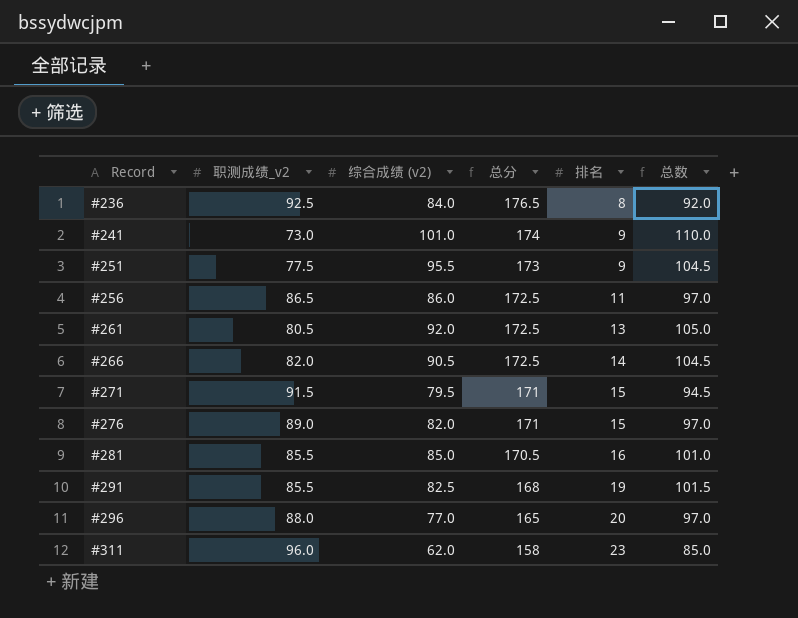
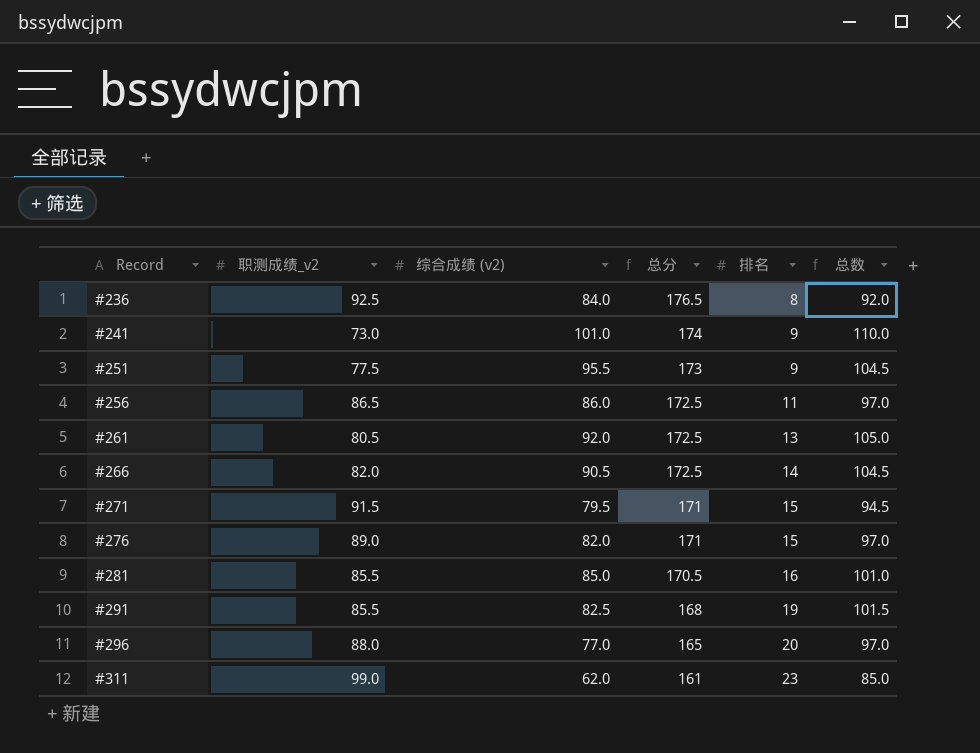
#311 | 职测成绩_v2: 96.0 -> 99.0
#311 | 总分: 158 -> 161

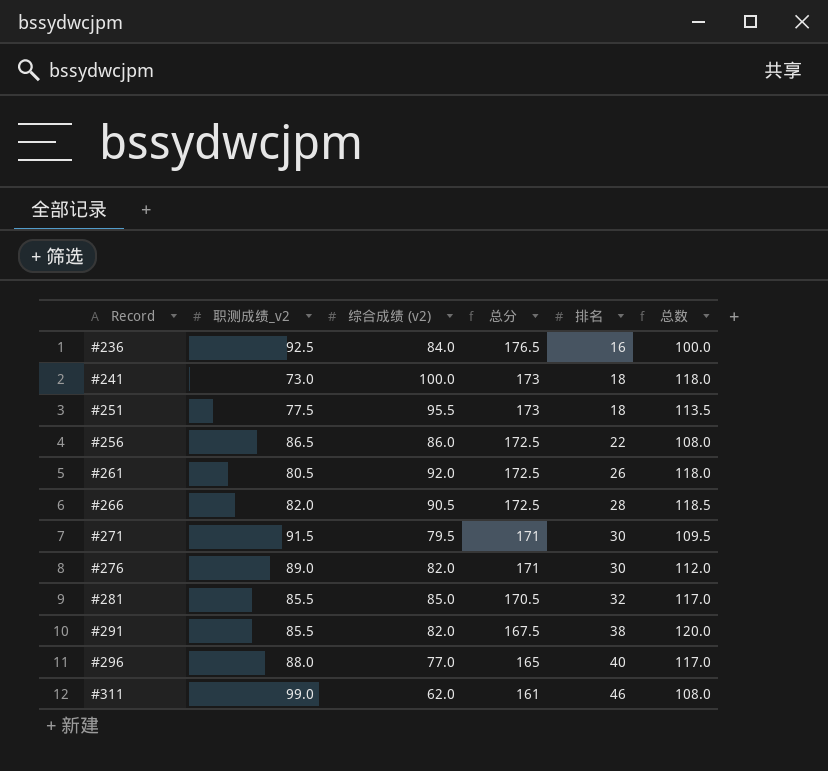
#236 | 排名: 8 -> 16
#236 | 总数: 92.0 -> 100.0
#241 | 综合成绩 (v2): 101.0 -> 100.0
#241 | 总分: 174 -> 173
#241 | 排名: 9 -> 18
#241 | 总数: 110.0 -> 118.0
#251 | 排名: 9 -> 18
#251 | 总数: 104.5 -> 113.5
#256 | 排名: 11 -> 22
#256 | 总数: 97.0 -> 108.0
#261 | 排名: 13 -> 26
#261 | 总数: 105.0 -> 118.0
#266 | 排名: 14 -> 28
#266 | 总数: 104.5 -> 118.5
#271 | 排名: 15 -> 30
#271 | 总数: 94.5 -> 109.5
#276 | 排名: 15 -> 30
#276 | 总数: 97.0 -> 112.0
#281 | 排名: 16 -> 32
#281 | 总数: 101.0 -> 117.0
#291 | 综合成绩 (v2): 82.5 -> 82.0
#291 | 总分: 168 -> 167.5
#291 | 排名: 19 -> 38
#291 | 总数: 101.5 -> 120.0
#296 | 排名: 20 -> 40
#296 | 总数: 97.0 -> 117.0
#311 | 排名: 23 -> 46
#311 | 总数: 85.0 -> 108.0

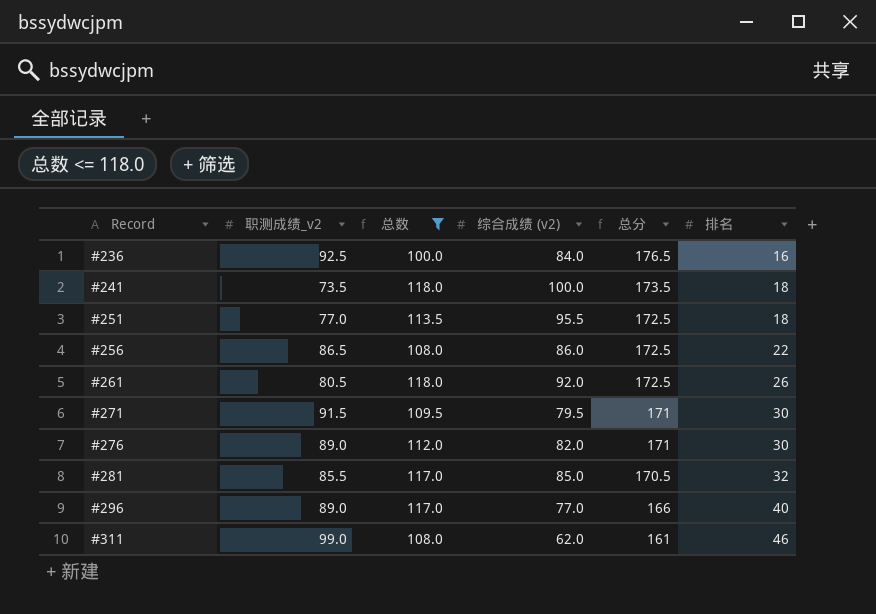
filter: none -> 总数 <= 118.0
column 总数 | position: 6 -> 3
#241 | 职测成绩_v2: 73.0 -> 73.5
#241 | 总分: 173 -> 173.5
#251 | 职测成绩_v2: 77.5 -> 77.0
#251 | 总分: 173 -> 172.5
#296 | 职测成绩_v2: 88.0 -> 89.0
#296 | 总分: 165 -> 166

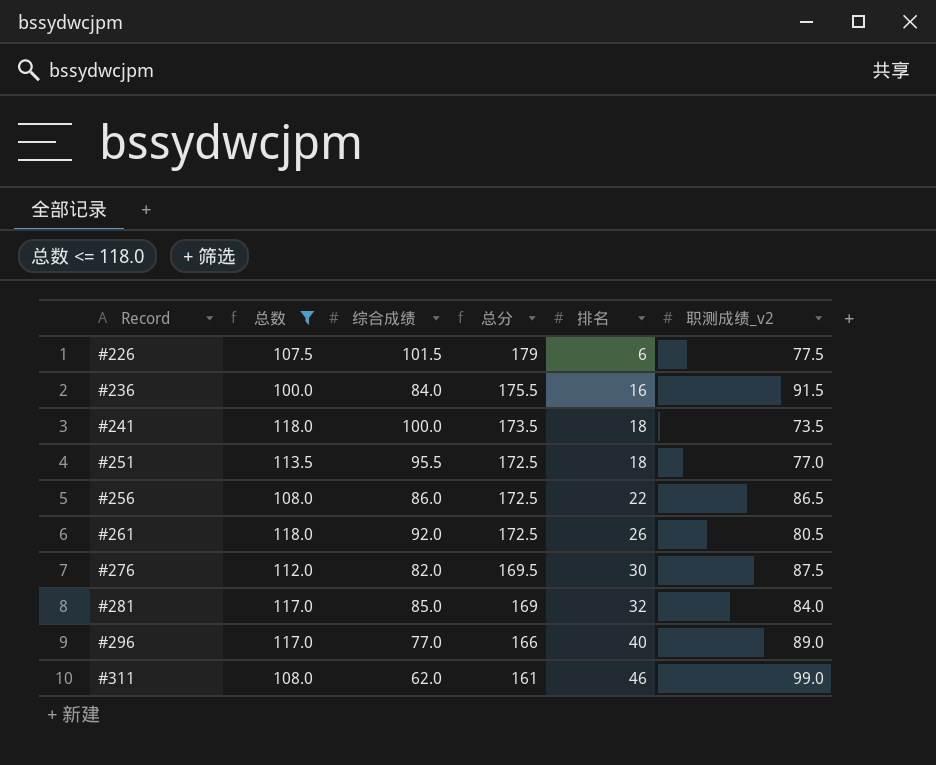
column name: 综合成绩 (v2) -> 综合成绩
column 职测成绩_v2 | position: 2 -> 6
row #271: 91.5 | 109.5 | 79.5 | 171 | 30 -> none
row #226: none -> 107.5 | 101.5 | 179 | 6 | 77.5
#236 | 总分: 176.5 -> 175.5
#236 | 职测成绩_v2: 92.5 -> 91.5
#276 | 总分: 171 -> 169.5
#276 | 职测成绩_v2: 89.0 -> 87.5
#281 | 总分: 170.5 -> 169
#281 | 职测成绩_v2: 85.5 -> 84.0

